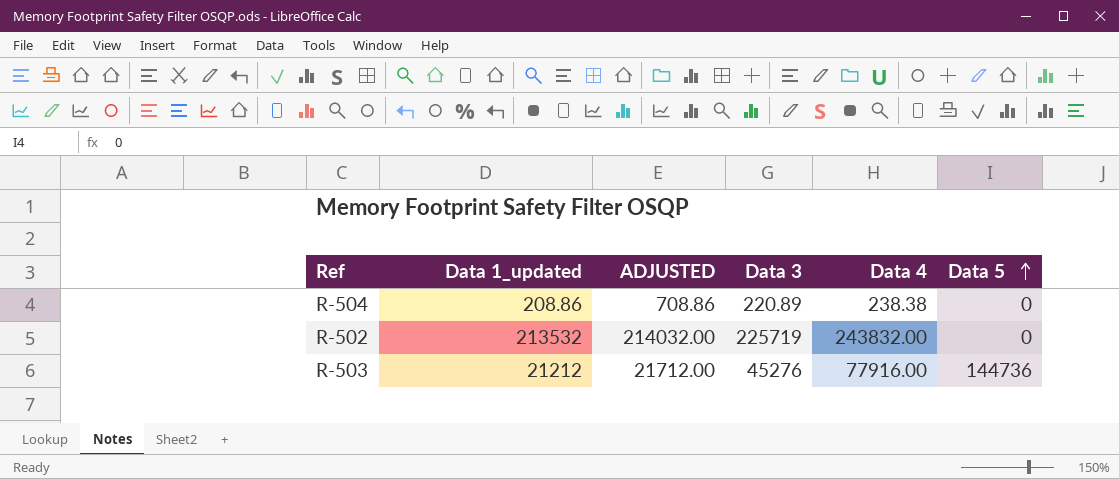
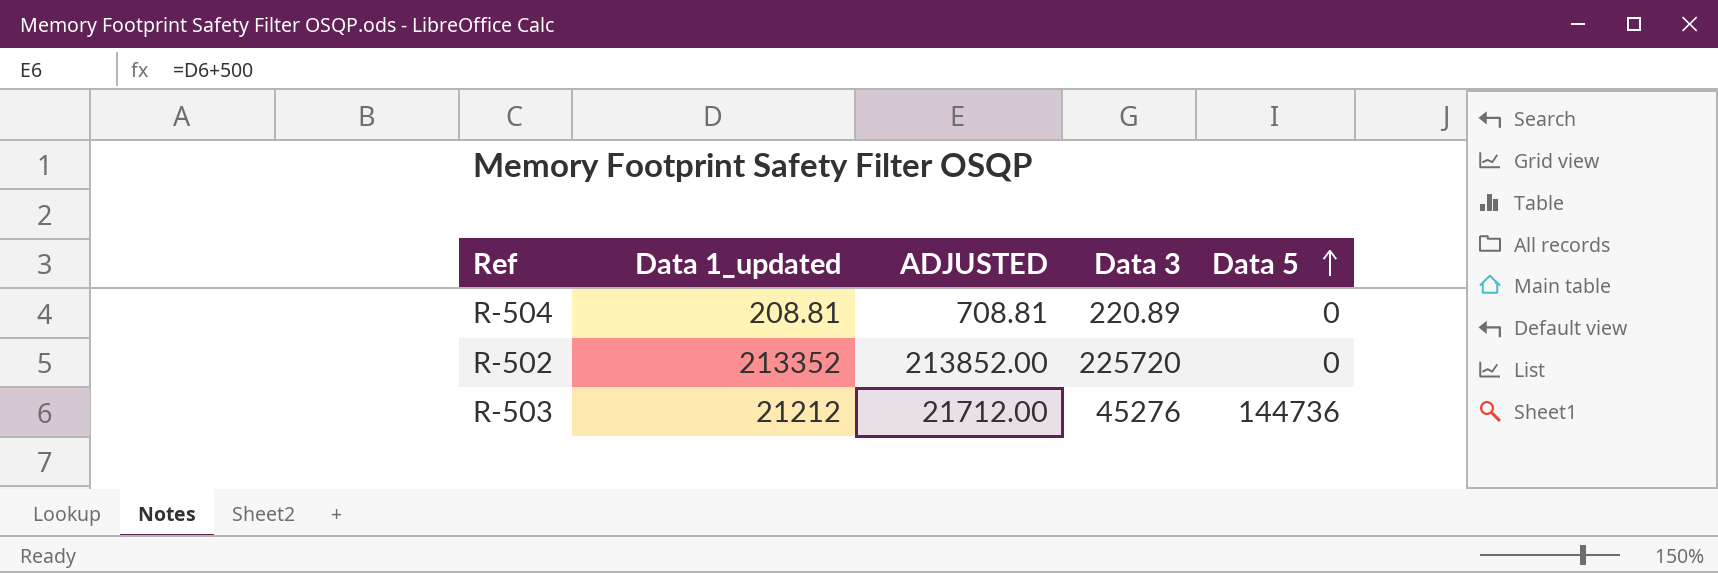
column Data 4 | position: 5 -> none
R-504 | Data 1_updated: 208.86 -> 208.81
R-504 | ADJUSTED: 708.86 -> 708.81
R-502 | Data 1_updated: 213532 -> 213352
R-502 | ADJUSTED: 214032.00 -> 213852.00
R-502 | Data 3: 225719 -> 225720

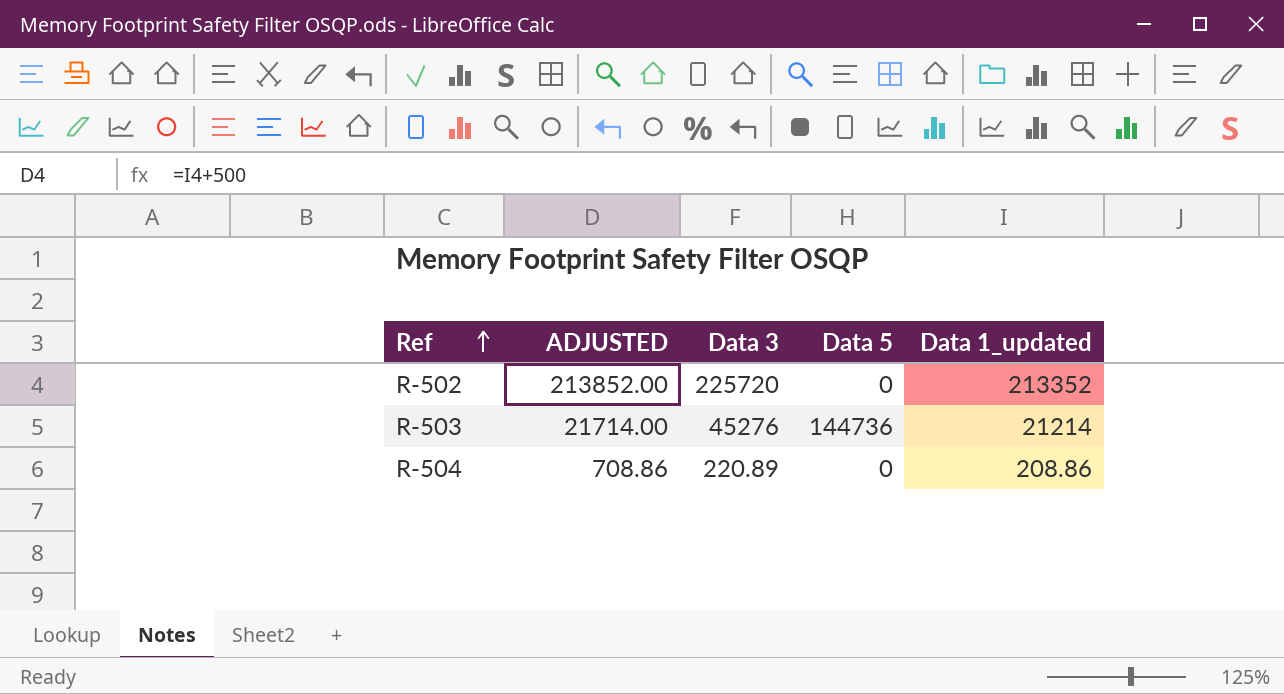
row order: Data 5 ascending -> Ref ascending
column Data 1_updated | position: 2 -> 5
R-503 | ADJUSTED: 21712.00 -> 21714.00
R-503 | Data 1_updated: 21212 -> 21214
R-504 | ADJUSTED: 708.81 -> 708.86
R-504 | Data 1_updated: 208.81 -> 208.86

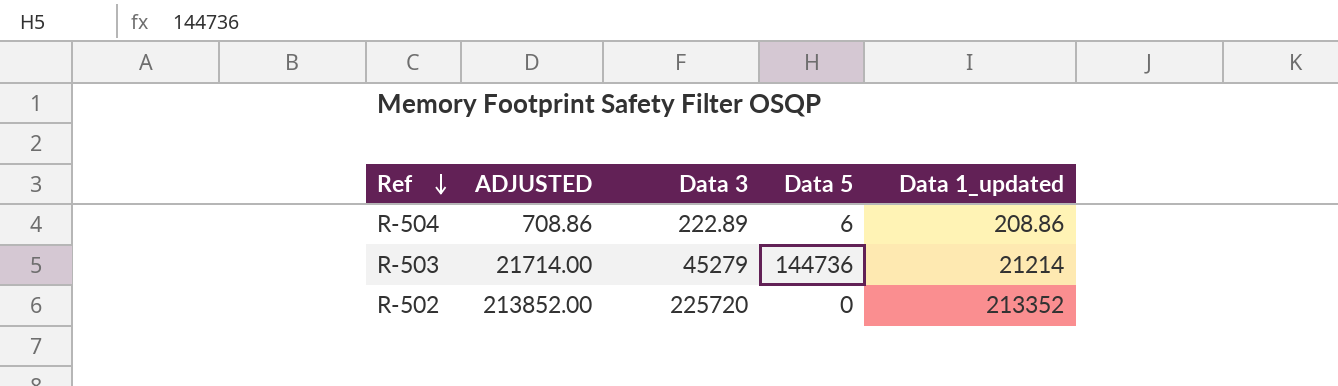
row order: Ref ascending -> Ref descending
R-504 | Data 3: 220.89 -> 222.89
R-504 | Data 5: 0 -> 6
R-503 | Data 3: 45276 -> 45279

